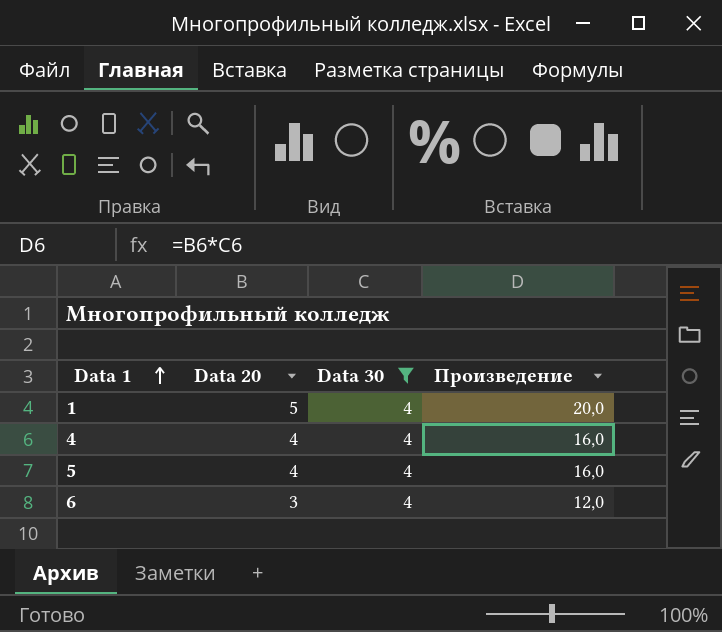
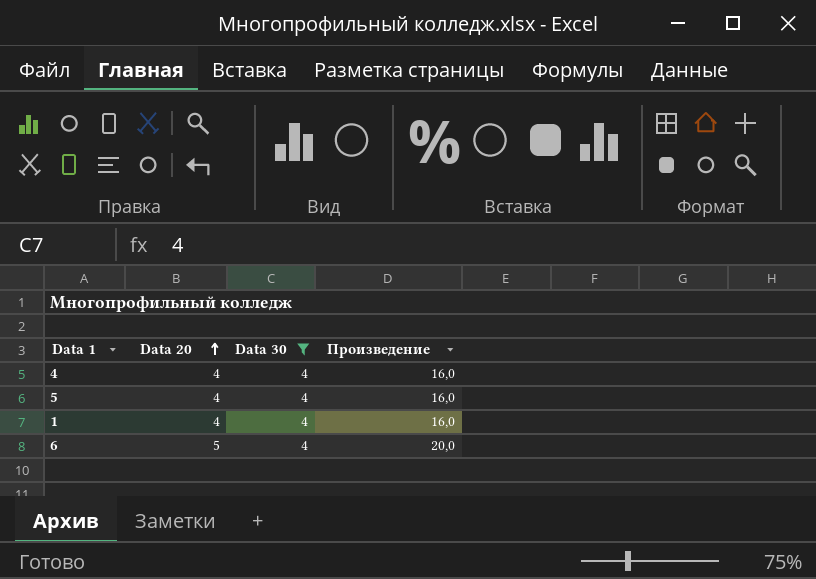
row order: Data 1 ascending -> Data 20 ascending
1 | Data 20: 5 -> 4
1 | Произведение: 20,0 -> 16,0
6 | Data 20: 3 -> 5
6 | Произведение: 12,0 -> 20,0

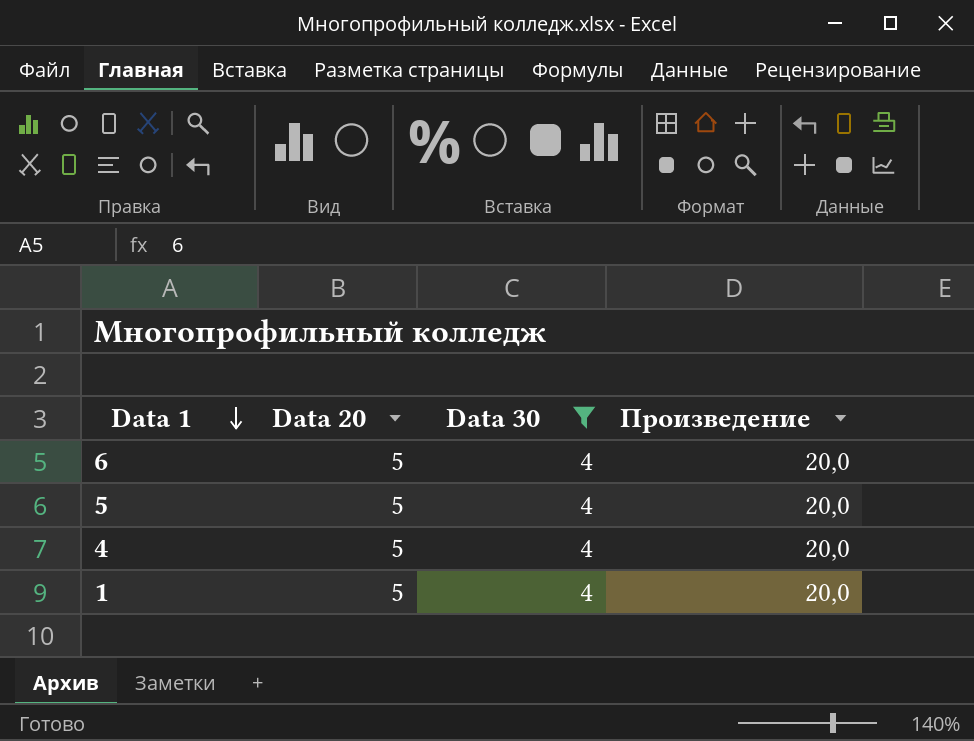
row order: Data 20 ascending -> Data 1 descending
5 | Data 20: 4 -> 5
5 | Произведение: 16,0 -> 20,0
4 | Data 20: 4 -> 5
4 | Произведение: 16,0 -> 20,0
1 | Data 20: 4 -> 5
1 | Произведение: 16,0 -> 20,0

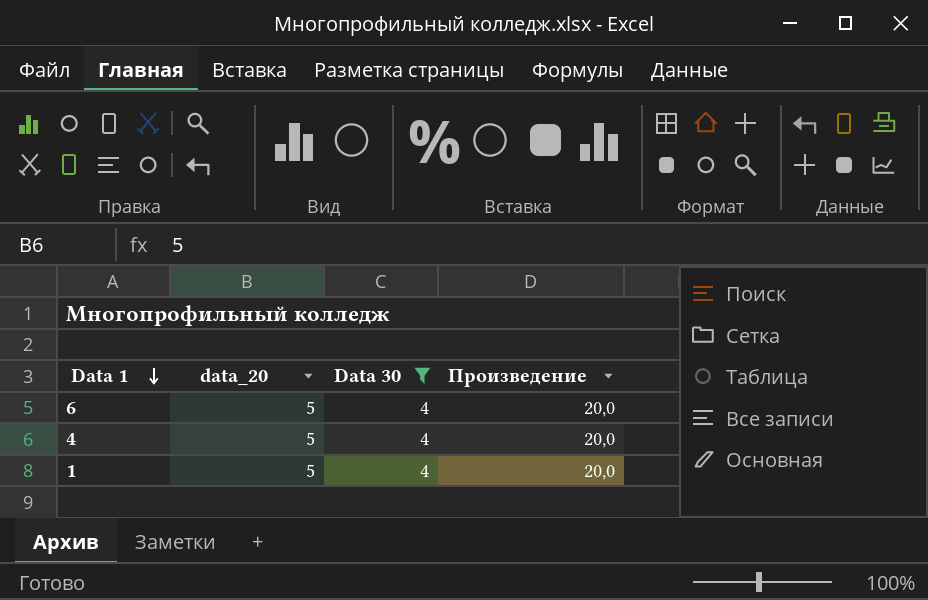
column name: Data 20 -> data_20
row 5: 5 | 4 | 20,0 -> none

